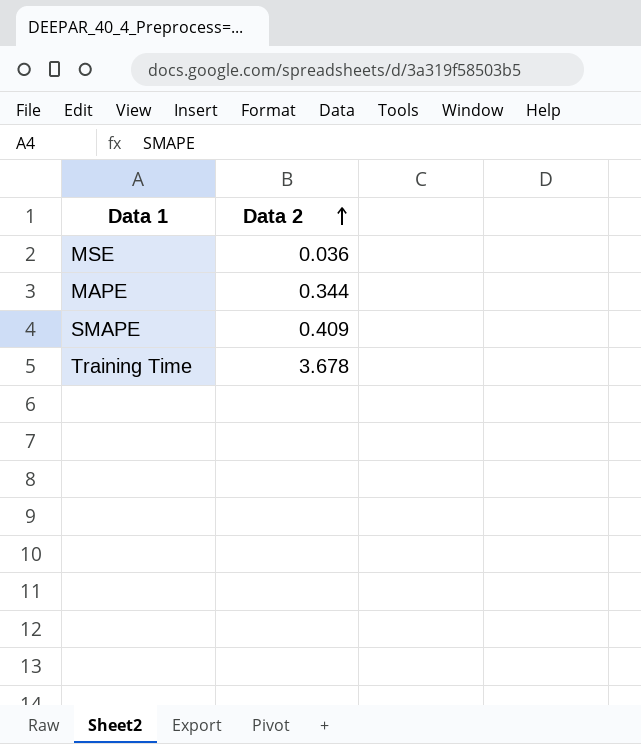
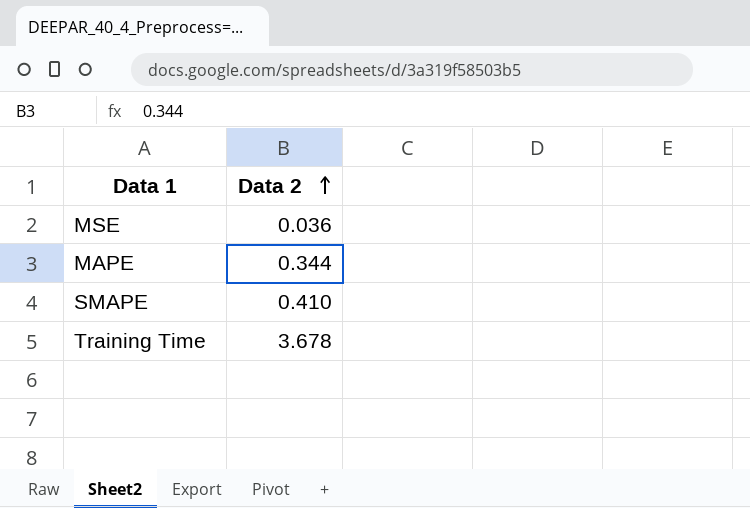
SMAPE | Data 2: 0.409 -> 0.410

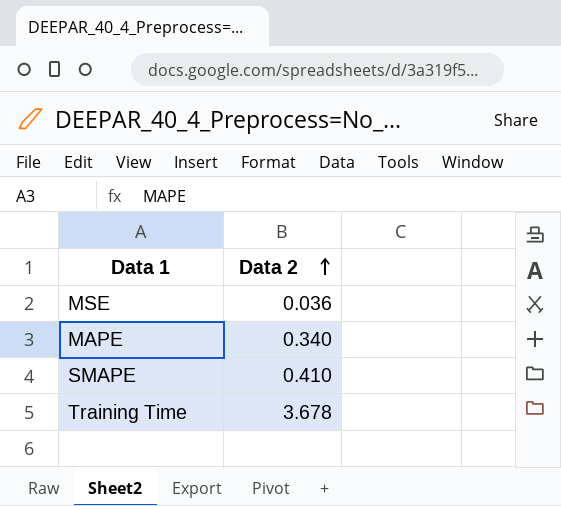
MAPE | Data 2: 0.344 -> 0.340

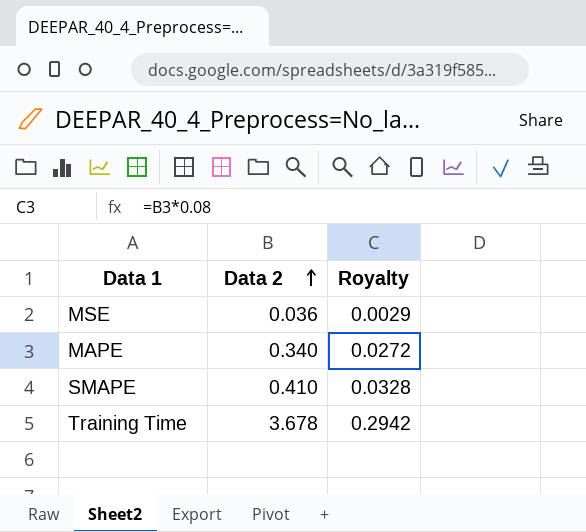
column Royalty | formula: none -> [Data 2] * 0.08

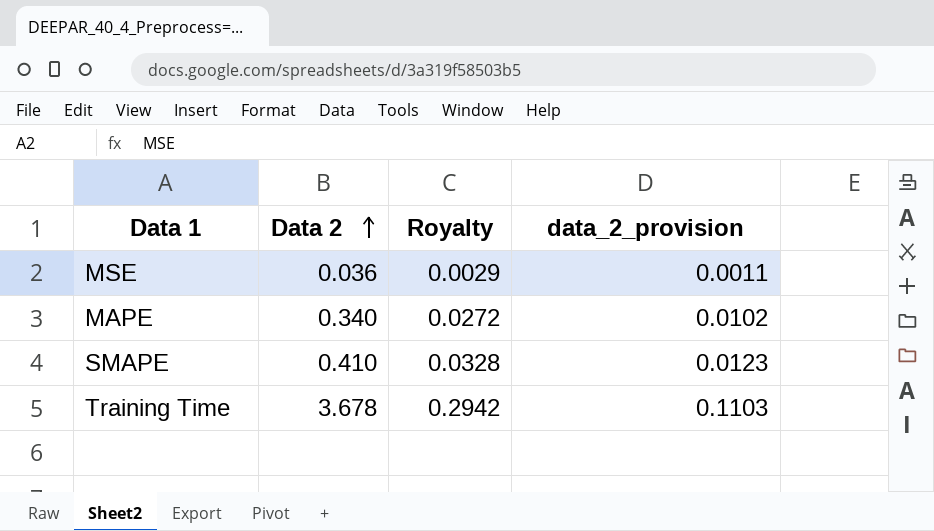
column data_2_provision | formula: none -> [Data 2] * 0.03

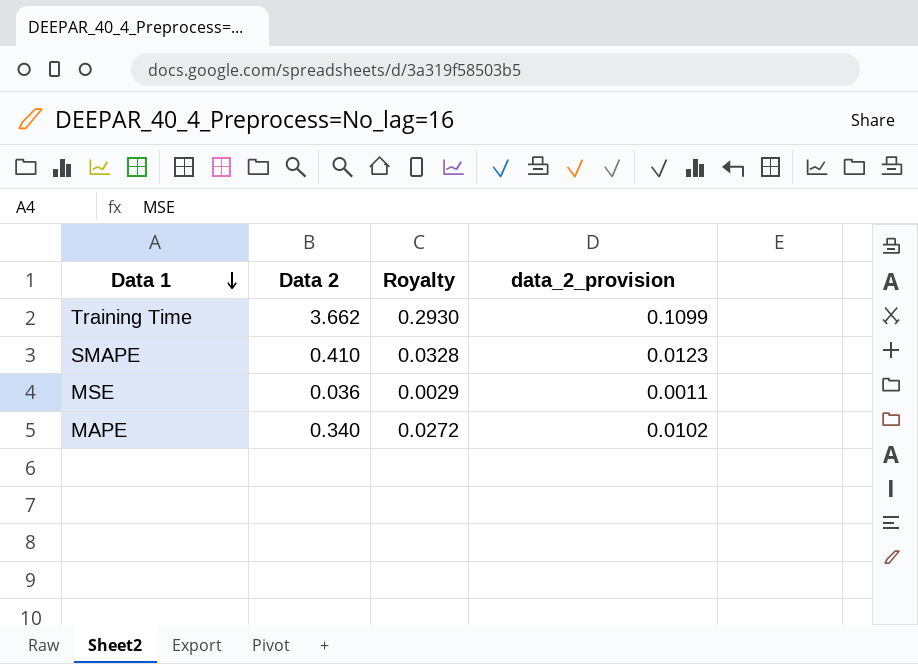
row order: Data 2 ascending -> Data 1 descending
Training Time | Data 2: 3.678 -> 3.662
Training Time | Royalty: 0.2942 -> 0.2930
Training Time | data_2_provision: 0.1103 -> 0.1099

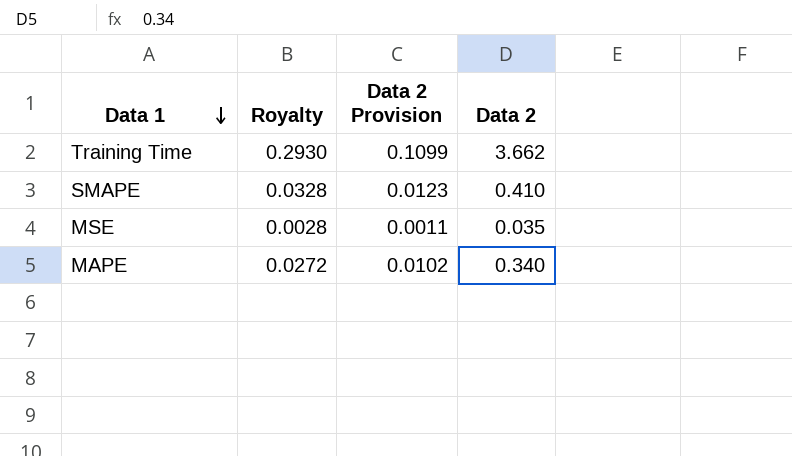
column name: data_2_provision -> Data 2 Provision
column Data 2 | position: 2 -> 4
MSE | Royalty: 0.0029 -> 0.0028
MSE | Data 2: 0.036 -> 0.035

